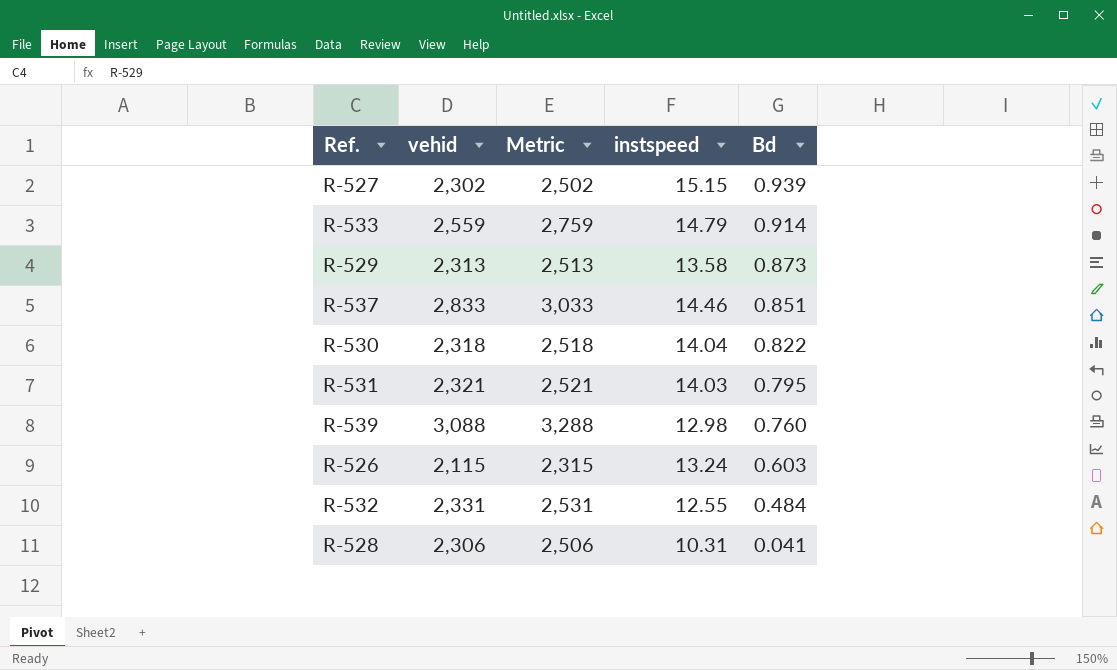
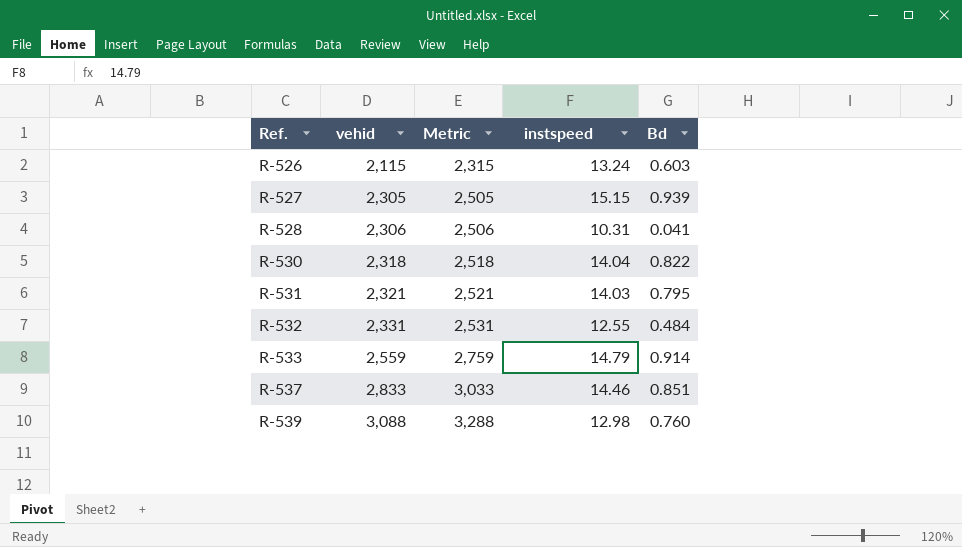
row order: Bd descending -> Ref. ascending
row R-529: 2,313 | 2,513 | 13.58 | 0.873 -> none
R-527 | vehid: 2,302 -> 2,305
R-527 | Metric: 2,502 -> 2,505

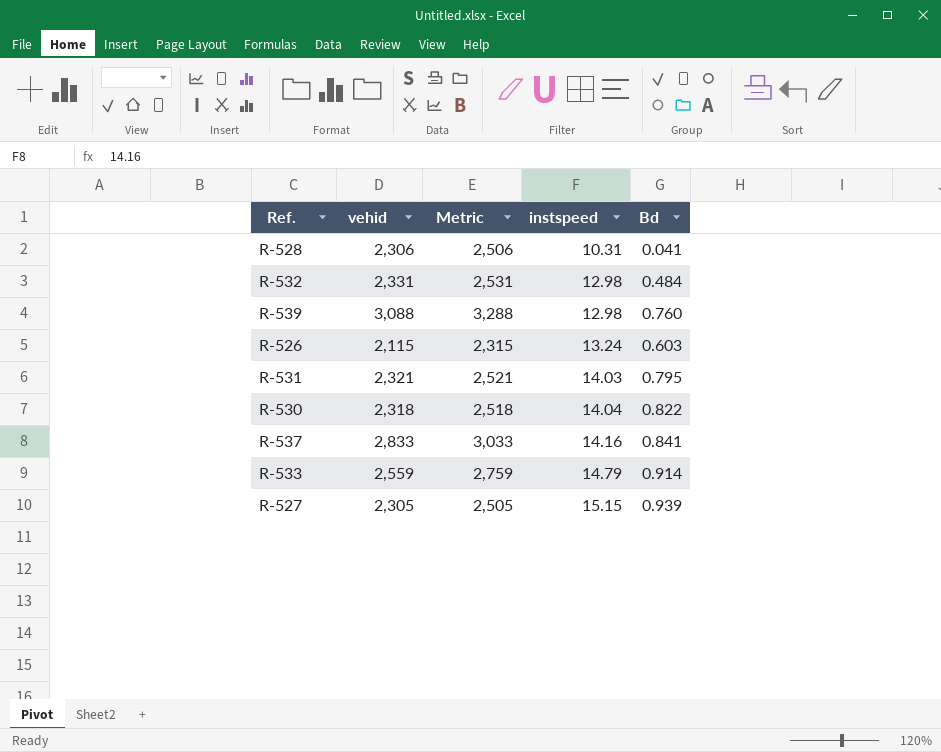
row order: Ref. ascending -> instspeed ascending
R-532 | instspeed: 12.55 -> 12.98
R-537 | instspeed: 14.46 -> 14.16
R-537 | Bd: 0.851 -> 0.841

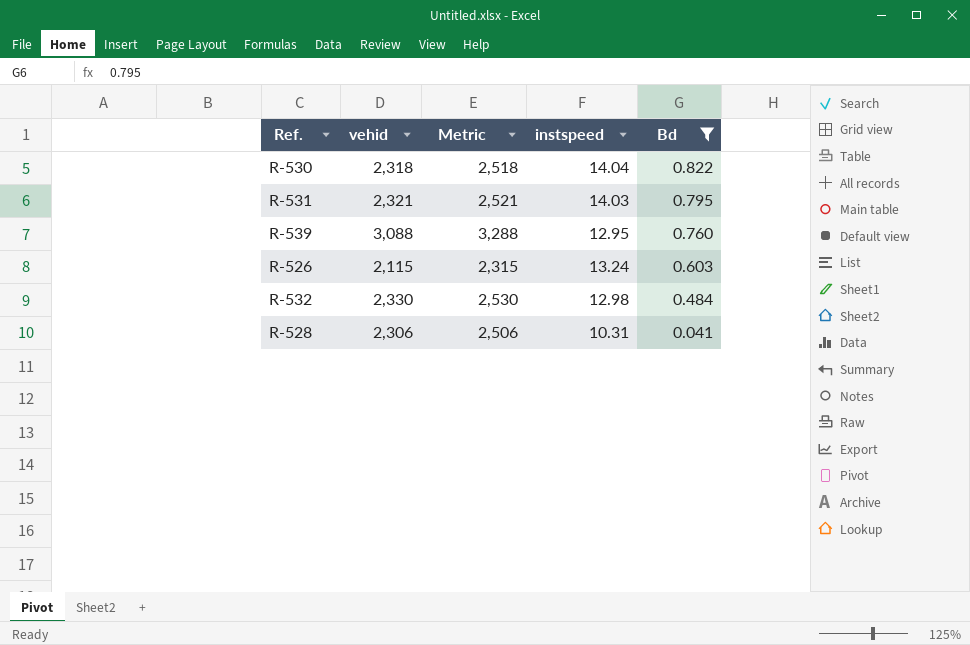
filter: none -> Bd <= 0.822
row order: instspeed ascending -> Bd descending
R-539 | instspeed: 12.98 -> 12.95
R-532 | vehid: 2,331 -> 2,330
R-532 | Metric: 2,531 -> 2,530

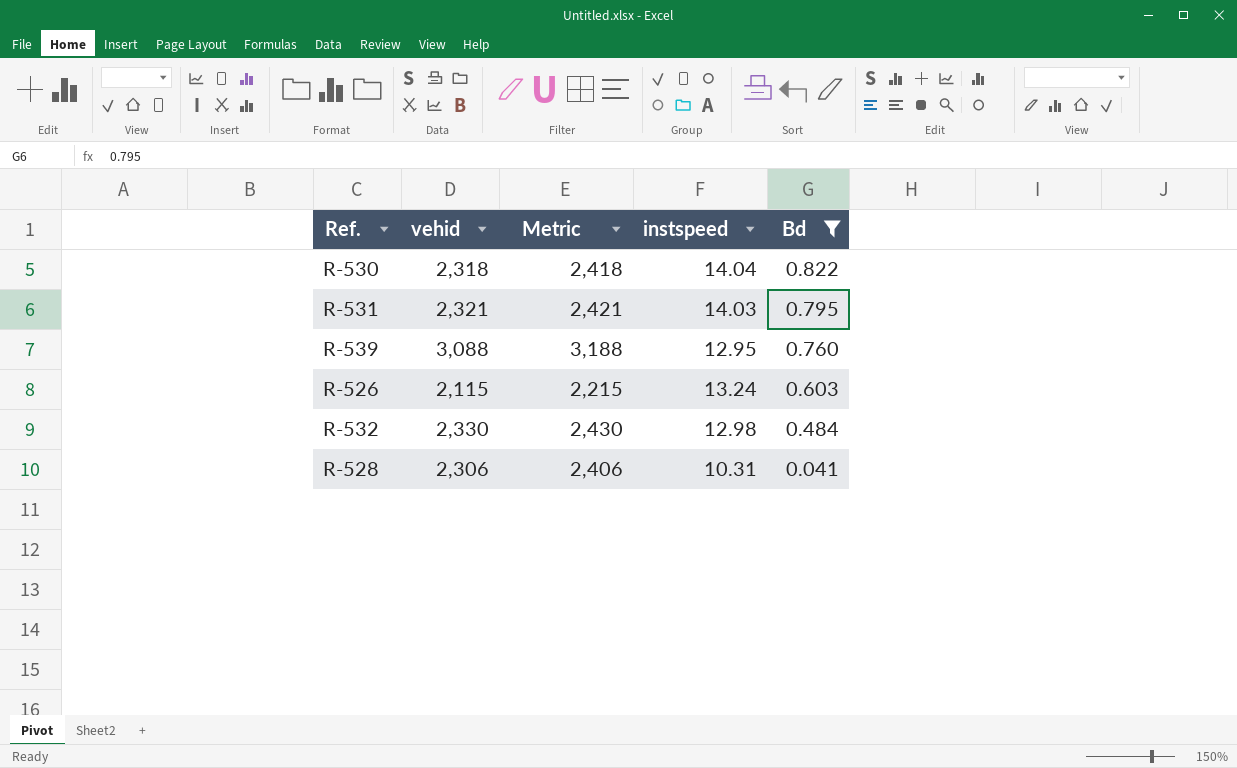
column Metric | formula: [vehid] + 200 -> [vehid] + 100

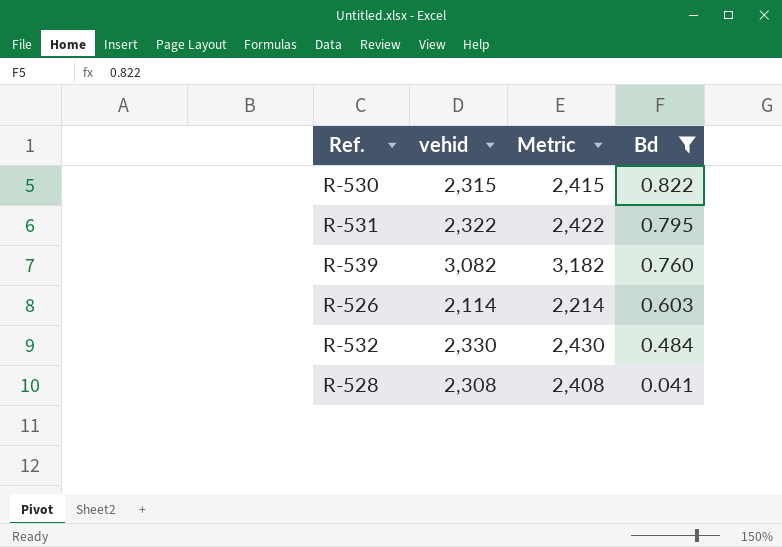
column instspeed | position: 4 -> none
R-530 | vehid: 2,318 -> 2,315
R-530 | Metric: 2,418 -> 2,415
R-531 | vehid: 2,321 -> 2,322
R-531 | Metric: 2,421 -> 2,422
R-539 | vehid: 3,088 -> 3,082
R-539 | Metric: 3,188 -> 3,182
R-526 | vehid: 2,115 -> 2,114
R-526 | Metric: 2,215 -> 2,214
R-528 | vehid: 2,306 -> 2,308
R-528 | Metric: 2,406 -> 2,408

